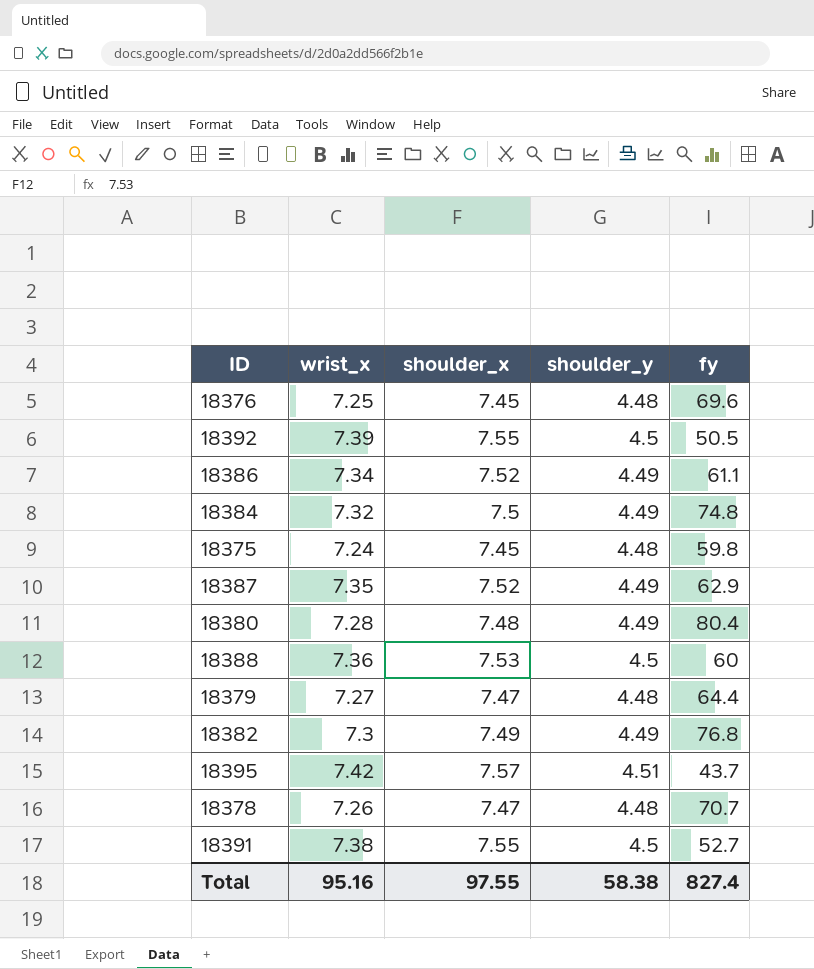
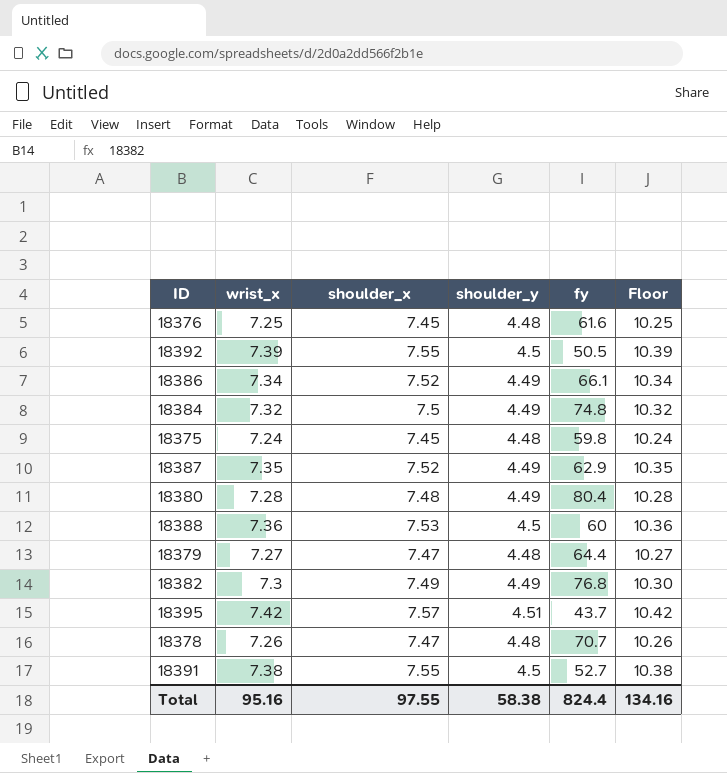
column Floor | formula: none -> [wrist_x] + 3
18376 | fy: 69.6 -> 61.6
18386 | fy: 61.1 -> 66.1
Total | fy: 827.4 -> 824.4

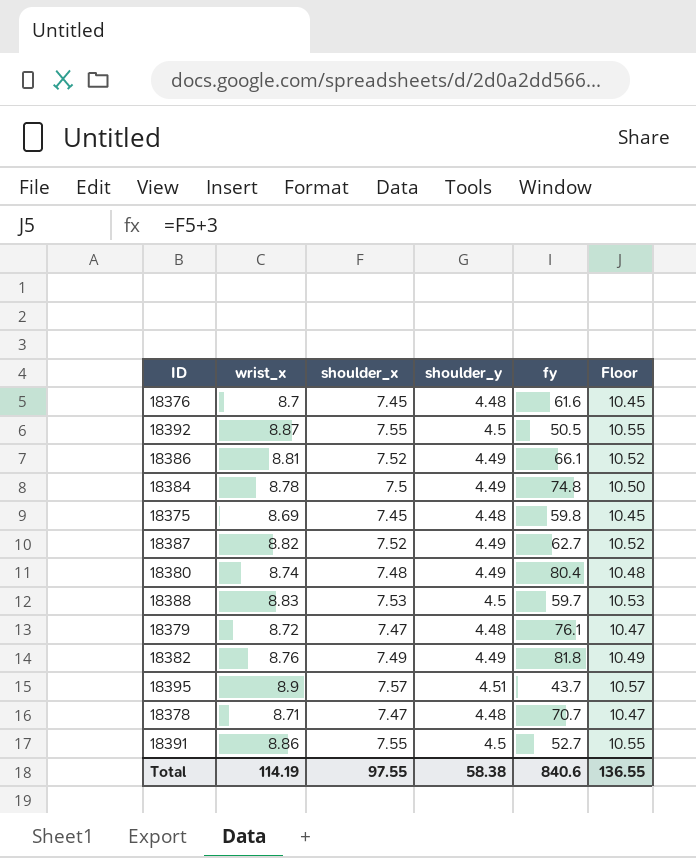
column Floor | formula: [wrist_x] + 3 -> [shoulder_x] + 3
18376 | wrist_x: 7.25 -> 8.7
18392 | wrist_x: 7.39 -> 8.87
18386 | wrist_x: 7.34 -> 8.81
18384 | wrist_x: 7.32 -> 8.78
18375 | wrist_x: 7.24 -> 8.69
18387 | wrist_x: 7.35 -> 8.82
18387 | fy: 62.9 -> 62.7
18380 | wrist_x: 7.28 -> 8.74
18388 | wrist_x: 7.36 -> 8.83
18388 | fy: 60 -> 59.7
18379 | wrist_x: 7.27 -> 8.72
18379 | fy: 64.4 -> 76.1
18382 | wrist_x: 7.3 -> 8.76
18382 | fy: 76.8 -> 81.8
18395 | wrist_x: 7.42 -> 8.9
18378 | wrist_x: 7.26 -> 8.71
18391 | wrist_x: 7.38 -> 8.86
Total | wrist_x: 95.16 -> 114.19
Total | fy: 824.4 -> 840.6
Total | Floor: 134.16 -> 136.55

